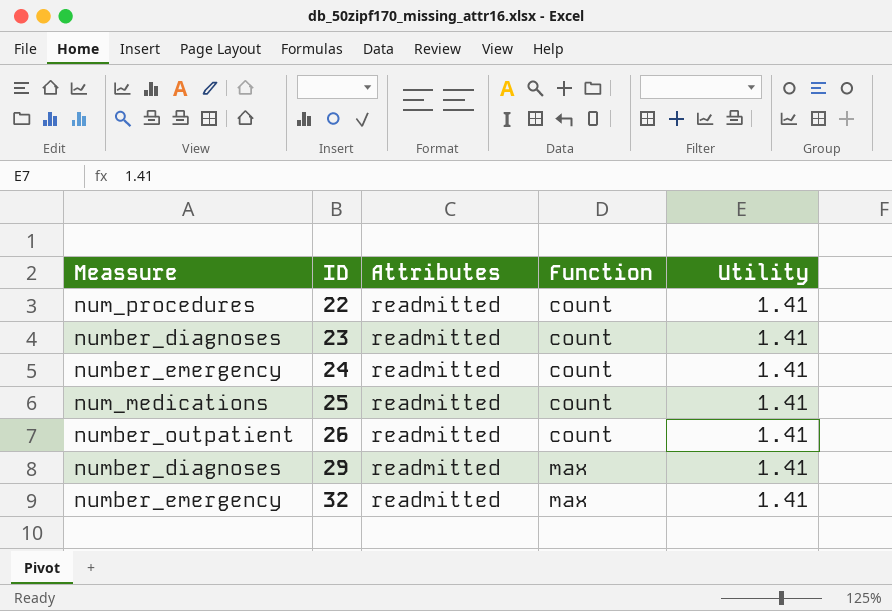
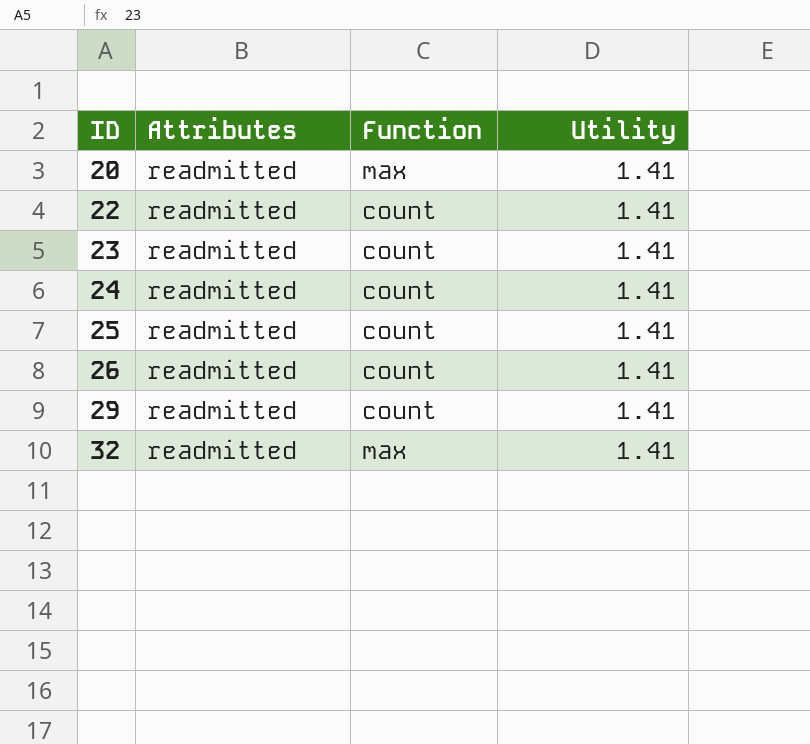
column Meassure | position: 1 -> none
row 20: none -> readmitted | max | 1.41
29 | Function: max -> count

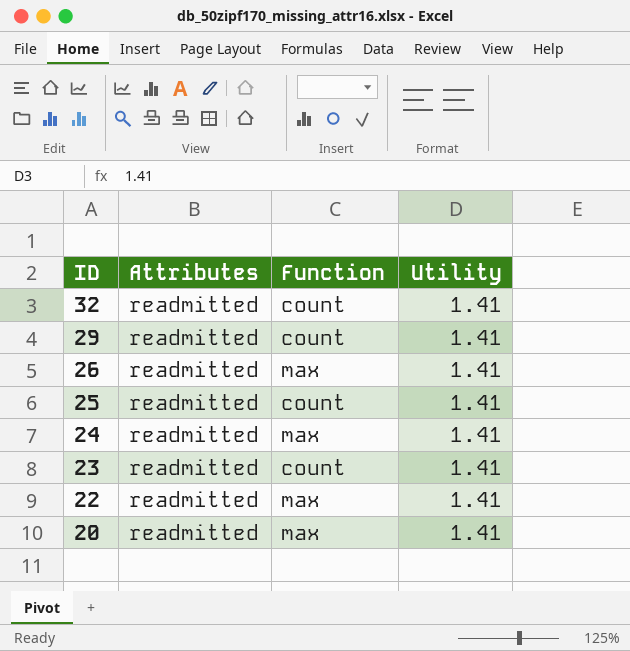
row order: ID ascending -> ID descending
32 | Function: max -> count
26 | Function: count -> max
24 | Function: count -> max
22 | Function: count -> max

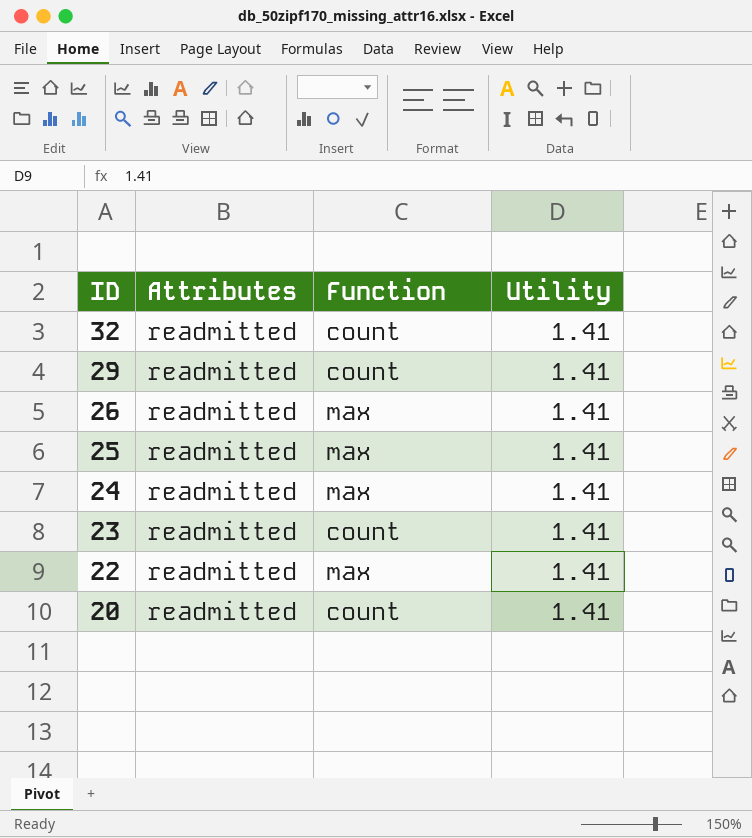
25 | Function: count -> max
20 | Function: max -> count

